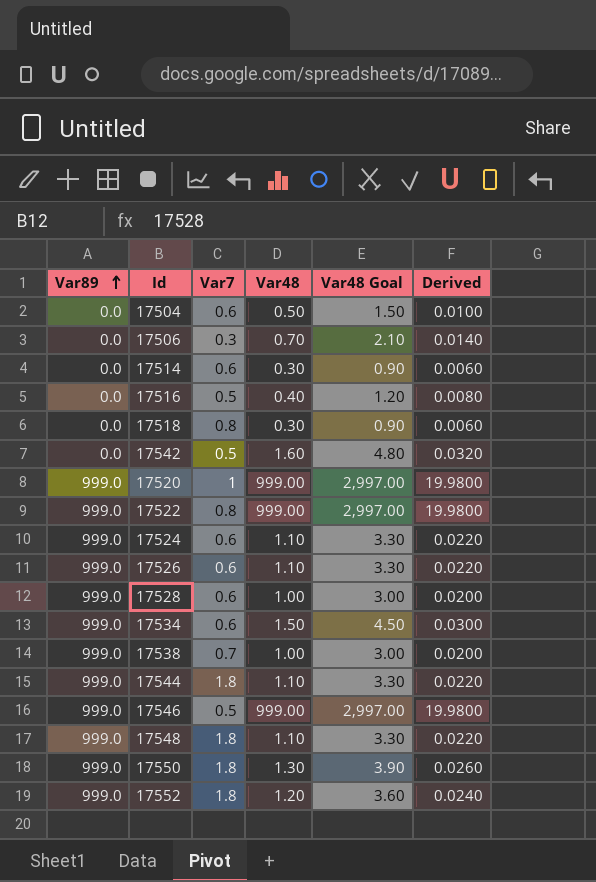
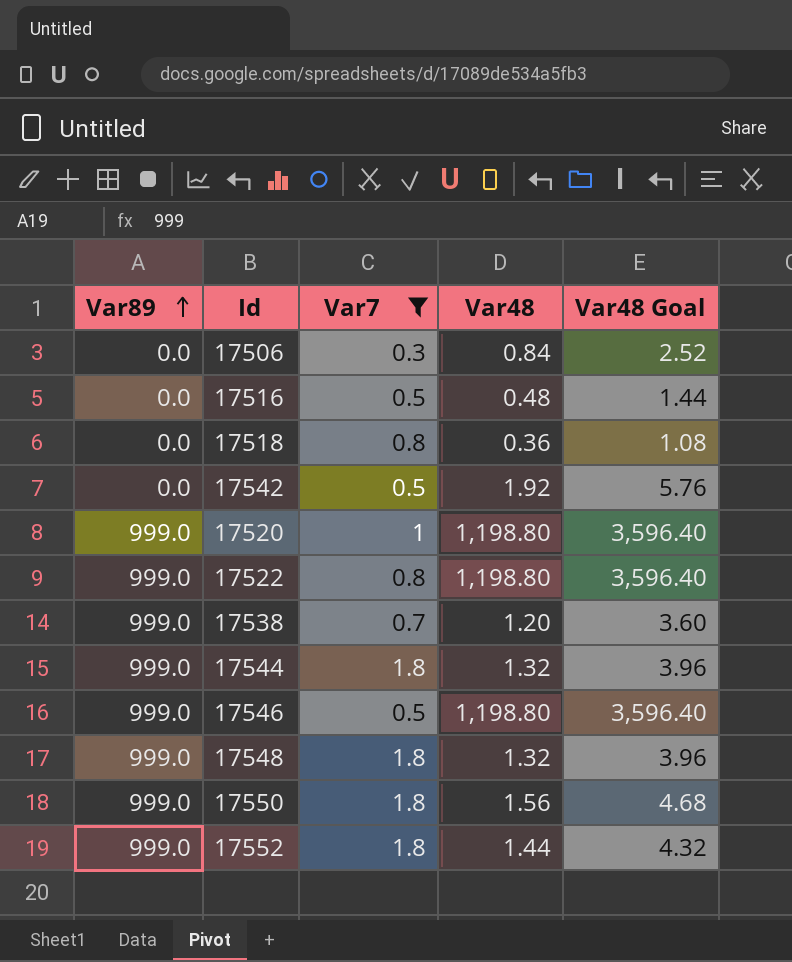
filter: none -> Var7 != 0.6
column Derived | formula: [Var48] * 0.02 -> none
17506 | Var48: 0.70 -> 0.84
17506 | Var48 Goal: 2.10 -> 2.52
17516 | Var48: 0.40 -> 0.48
17516 | Var48 Goal: 1.20 -> 1.44
17518 | Var48: 0.30 -> 0.36
17518 | Var48 Goal: 0.90 -> 1.08
17542 | Var48: 1.60 -> 1.92
17542 | Var48 Goal: 4.80 -> 5.76
17520 | Var48: 999.00 -> 1,198.80
17520 | Var48 Goal: 2,997.00 -> 3,596.40
17522 | Var48: 999.00 -> 1,198.80
17522 | Var48 Goal: 2,997.00 -> 3,596.40
17538 | Var48: 1.00 -> 1.20
17538 | Var48 Goal: 3.00 -> 3.60
17544 | Var48: 1.10 -> 1.32
17544 | Var48 Goal: 3.30 -> 3.96
17546 | Var48: 999.00 -> 1,198.80
17546 | Var48 Goal: 2,997.00 -> 3,596.40
17548 | Var48: 1.10 -> 1.32
17548 | Var48 Goal: 3.30 -> 3.96
17550 | Var48: 1.30 -> 1.56
17550 | Var48 Goal: 3.90 -> 4.68
17552 | Var48: 1.20 -> 1.44
17552 | Var48 Goal: 3.60 -> 4.32

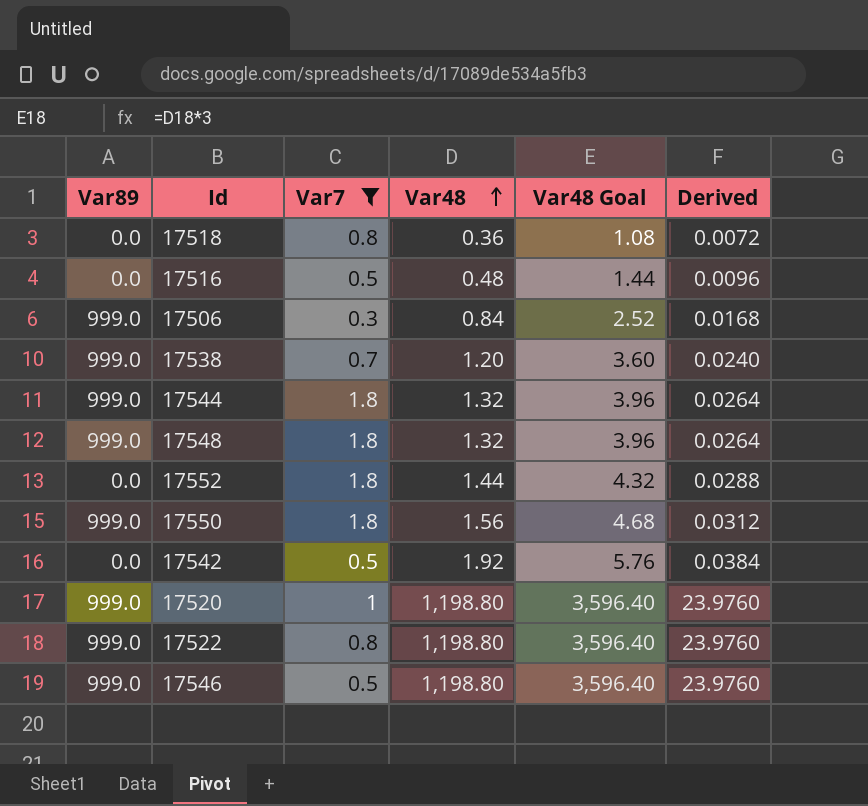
row order: Var89 ascending -> Var48 ascending
column Derived | formula: none -> [Var48] * 0.02
17506 | Var89: 0.0 -> 999.0
17552 | Var89: 999.0 -> 0.0

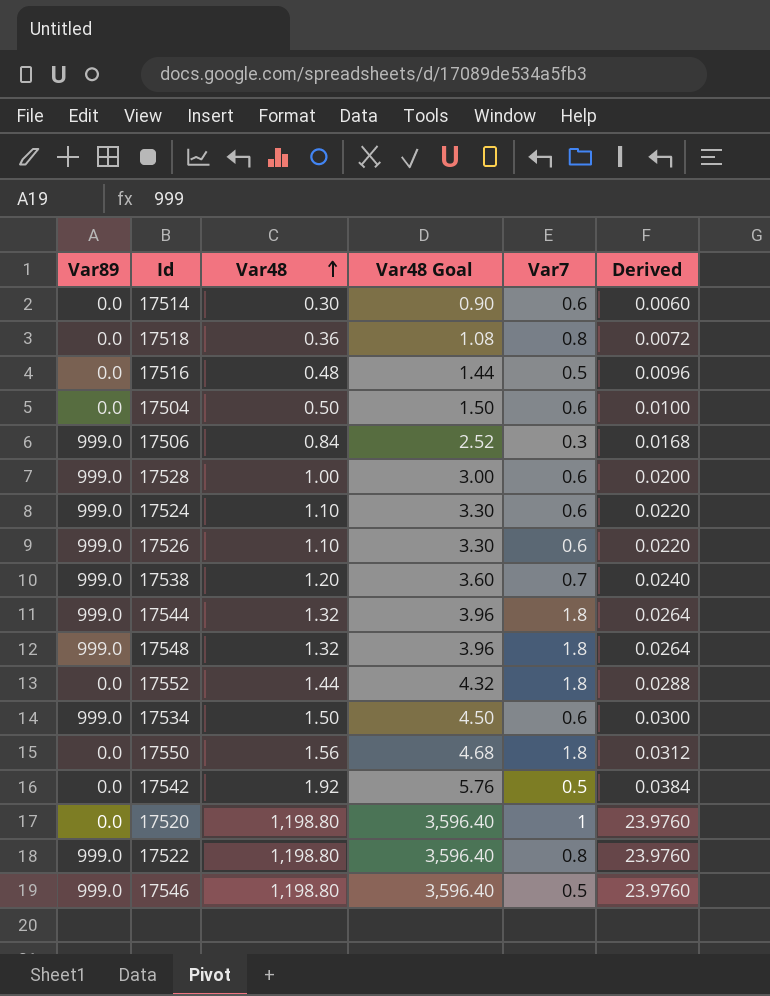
filter: Var7 != 0.6 -> none
column Var7 | position: 3 -> 5
17550 | Var89: 999.0 -> 0.0
17520 | Var89: 999.0 -> 0.0

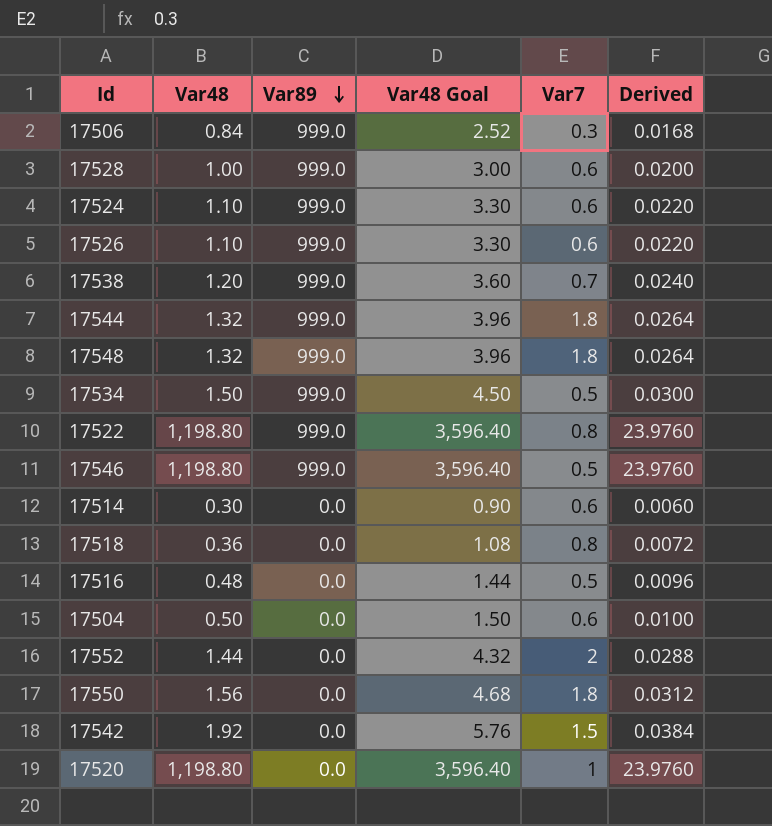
row order: Var48 ascending -> Var89 descending
column Var89 | position: 1 -> 3
17534 | Var7: 0.6 -> 0.5
17552 | Var7: 1.8 -> 2
17542 | Var7: 0.5 -> 1.5

